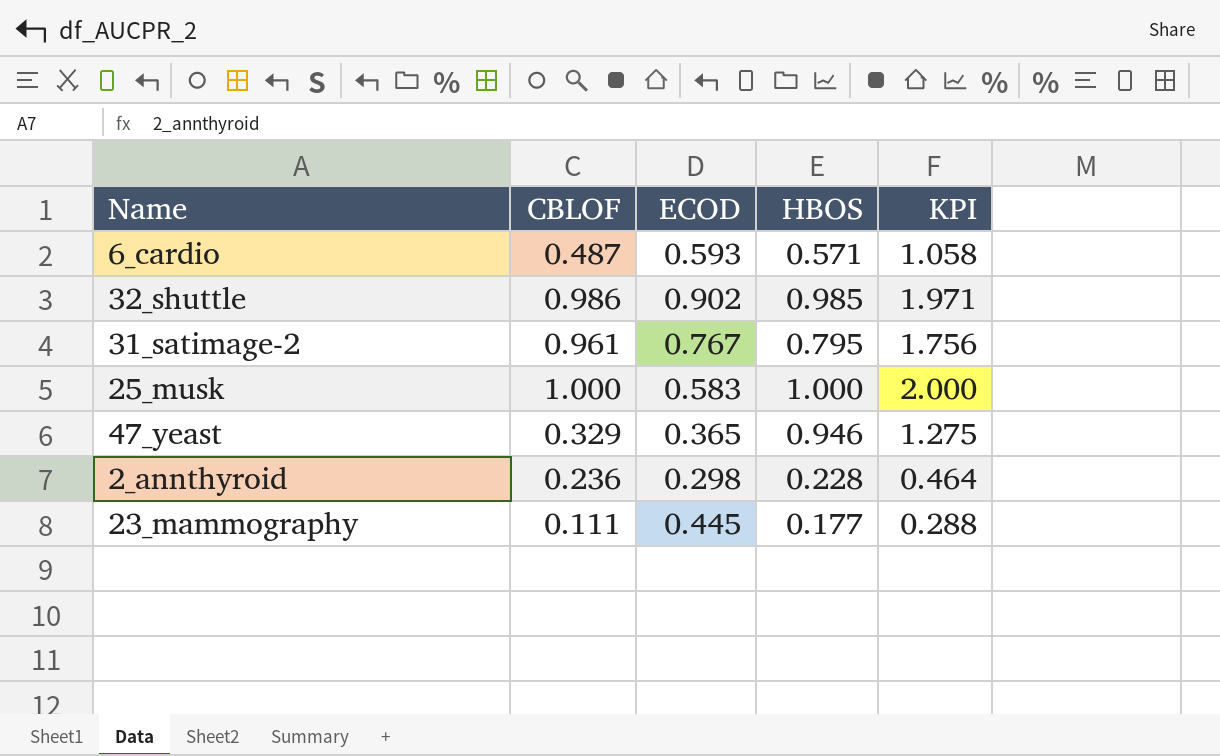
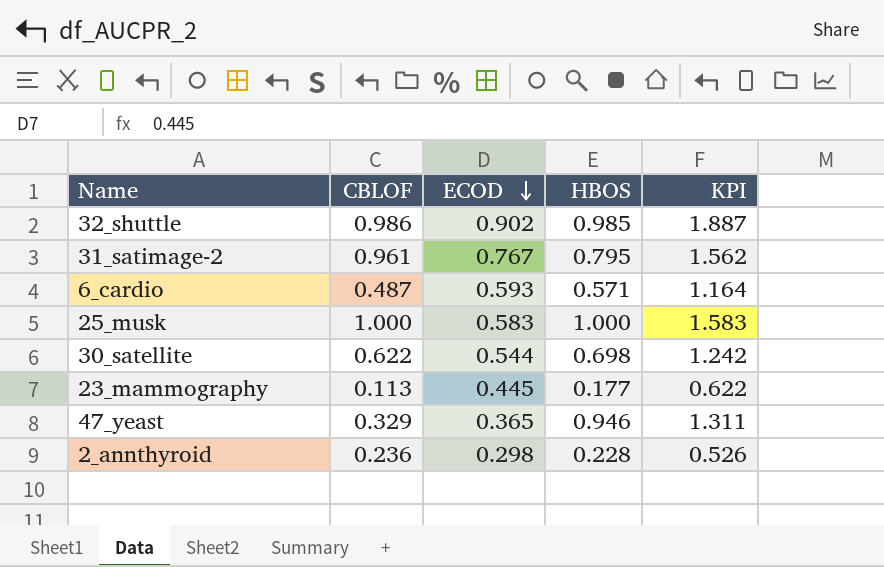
row order: none -> ECOD descending
column KPI | formula: [CBLOF] + [HBOS] -> [ECOD] + [HBOS]
row 30_satellite: none -> 0.622 | 0.544 | 0.698 | 1.242
23_mammography | CBLOF: 0.111 -> 0.113

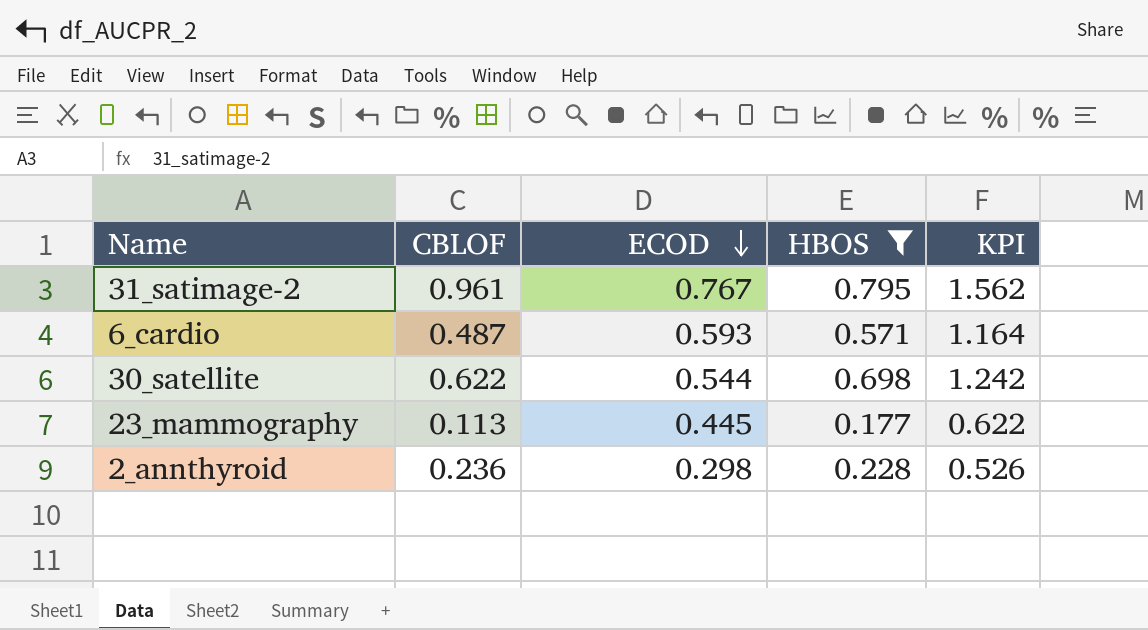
filter: none -> HBOS <= 0.795

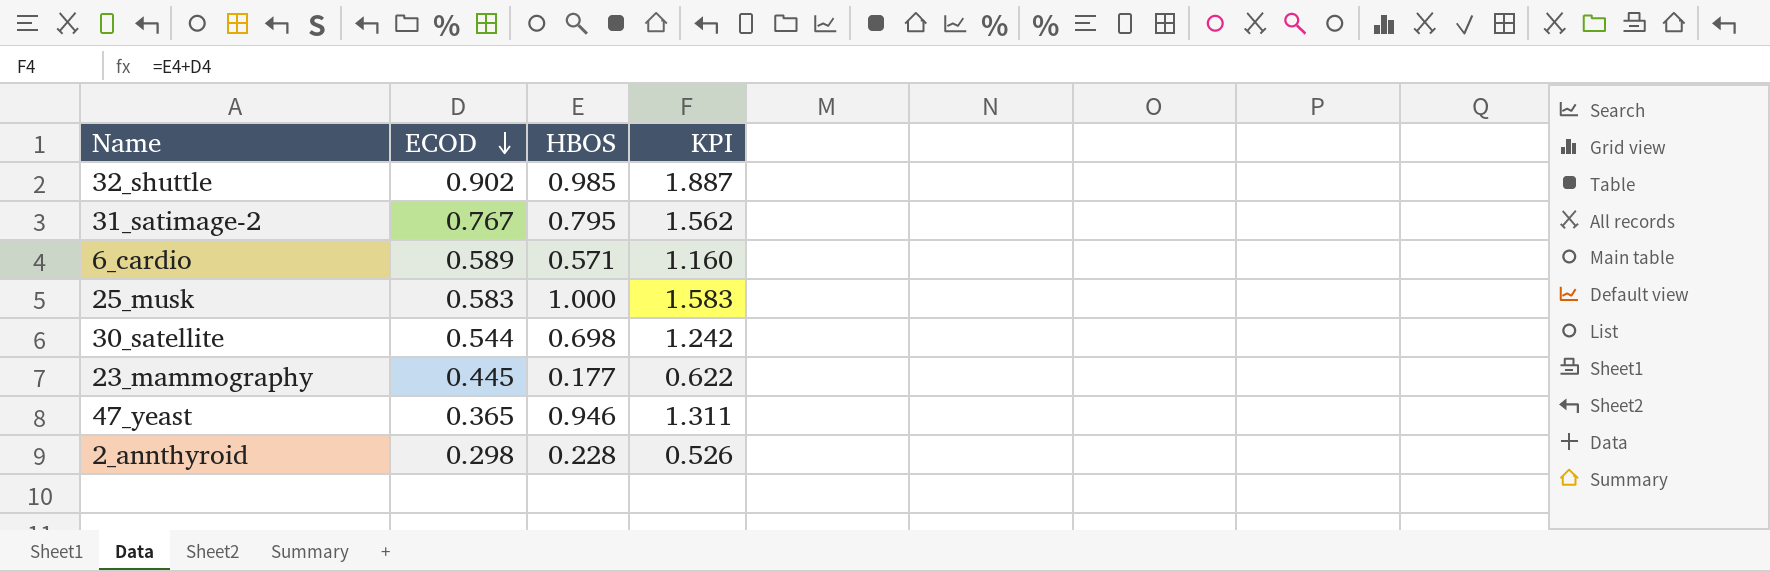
filter: HBOS <= 0.795 -> none
column CBLOF | position: 2 -> none
6_cardio | ECOD: 0.593 -> 0.589
6_cardio | KPI: 1.164 -> 1.160

